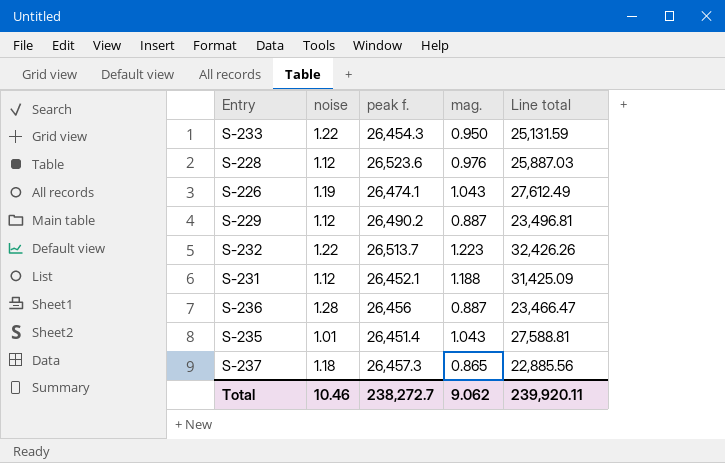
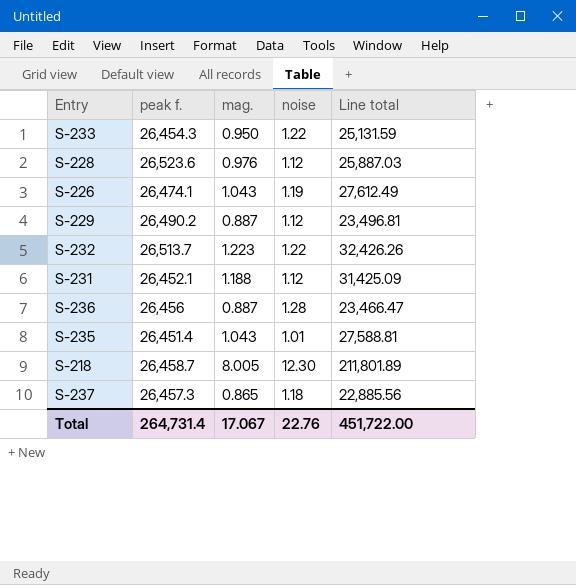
column noise | position: 2 -> 4
row S-218: none -> 26,458.7 | 8.005 | 12.30 | 211,801.89
Total | peak f.: 238,272.7 -> 264,731.4
Total | mag.: 9.062 -> 17.067
Total | noise: 10.46 -> 22.76
Total | Line total: 239,920.11 -> 451,722.00

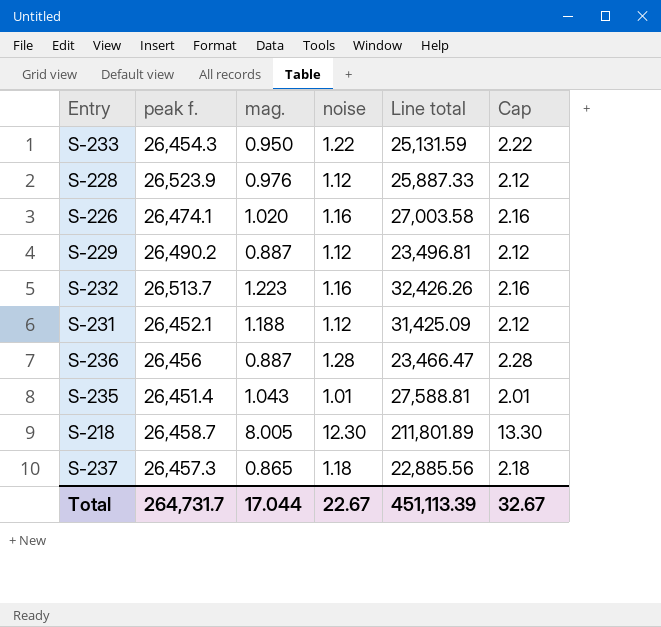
column Cap | formula: none -> [noise] + 1
S-228 | peak f.: 26,523.6 -> 26,523.9
S-228 | Line total: 25,887.03 -> 25,887.33
S-226 | mag.: 1.043 -> 1.020
S-226 | noise: 1.19 -> 1.16
S-226 | Line total: 27,612.49 -> 27,003.58
S-232 | noise: 1.22 -> 1.16
Total | peak f.: 264,731.4 -> 264,731.7
Total | mag.: 17.067 -> 17.044
Total | noise: 22.76 -> 22.67
Total | Line total: 451,722.00 -> 451,113.39

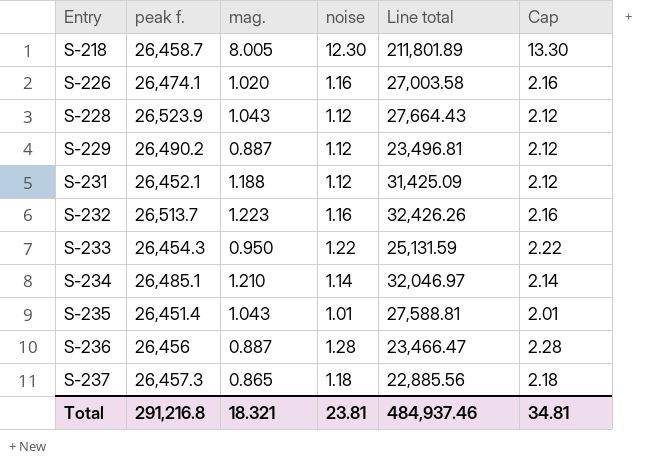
row order: none -> Entry ascending
S-228 | mag.: 0.976 -> 1.043
S-228 | Line total: 25,887.33 -> 27,664.43
row S-234: none -> 26,485.1 | 1.210 | 1.14 | 32,046.97 | 2.14
Total | peak f.: 264,731.7 -> 291,216.8
Total | mag.: 17.044 -> 18.321
Total | noise: 22.67 -> 23.81
Total | Line total: 451,113.39 -> 484,937.46
Total | Cap: 32.67 -> 34.81

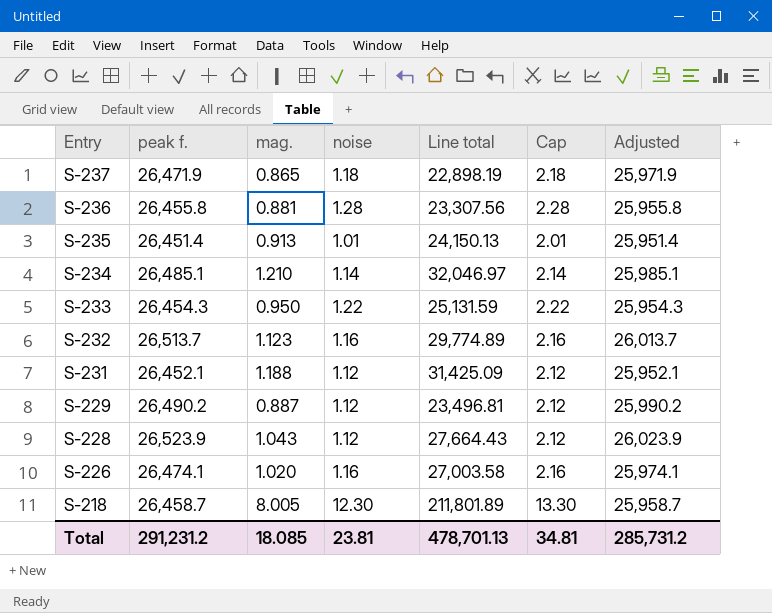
row order: Entry ascending -> Entry descending
column Adjusted | formula: none -> [peak f.] - 500
S-237 | peak f.: 26,457.3 -> 26,471.9
S-237 | Line total: 22,885.56 -> 22,898.19
S-236 | peak f.: 26,456 -> 26,455.8
S-236 | mag.: 0.887 -> 0.881
S-236 | Line total: 23,466.47 -> 23,307.56
S-235 | mag.: 1.043 -> 0.913
S-235 | Line total: 27,588.81 -> 24,150.13
S-232 | mag.: 1.223 -> 1.123
S-232 | Line total: 32,426.26 -> 29,774.89
Total | peak f.: 291,216.8 -> 291,231.2
Total | mag.: 18.321 -> 18.085
Total | Line total: 484,937.46 -> 478,701.13

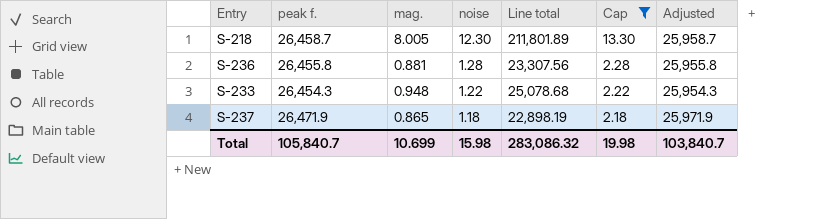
filter: none -> Cap >= 2.18
row order: Entry descending -> noise descending
S-233 | mag.: 0.950 -> 0.948
S-233 | Line total: 25,131.59 -> 25,078.68
Total | peak f.: 291,231.2 -> 105,840.7
Total | mag.: 18.085 -> 10.699
Total | noise: 23.81 -> 15.98
Total | Line total: 478,701.13 -> 283,086.32
Total | Cap: 34.81 -> 19.98
Total | Adjusted: 285,731.2 -> 103,840.7

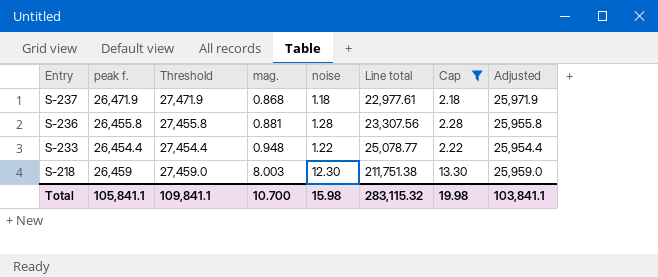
row order: noise descending -> Entry descending
column Threshold | formula: none -> [peak f.] + 1000
S-237 | mag.: 0.865 -> 0.868
S-237 | Line total: 22,898.19 -> 22,977.61
S-233 | peak f.: 26,454.3 -> 26,454.4
S-233 | Line total: 25,078.68 -> 25,078.77
S-233 | Adjusted: 25,954.3 -> 25,954.4
S-218 | peak f.: 26,458.7 -> 26,459
S-218 | mag.: 8.005 -> 8.003
S-218 | Line total: 211,801.89 -> 211,751.38
S-218 | Adjusted: 25,958.7 -> 25,959.0
Total | peak f.: 105,840.7 -> 105,841.1
Total | mag.: 10.699 -> 10.700
Total | Line total: 283,086.32 -> 283,115.32
Total | Adjusted: 103,840.7 -> 103,841.1

